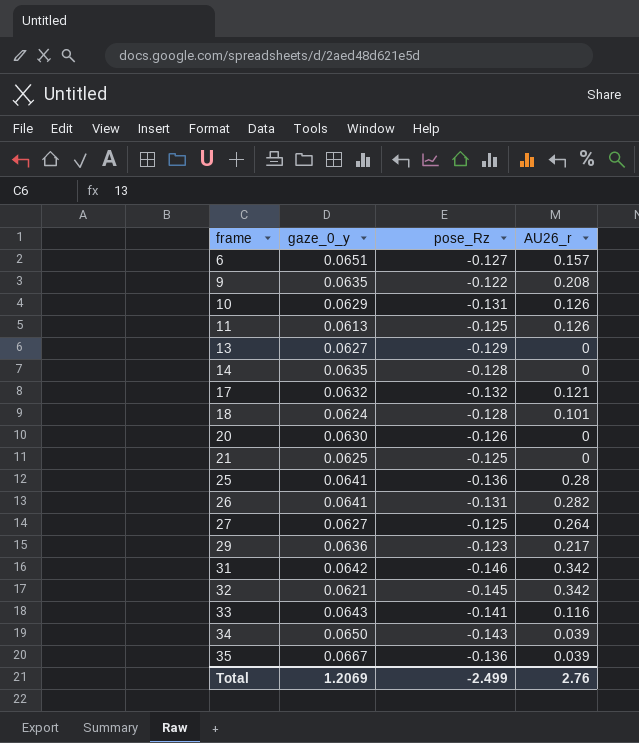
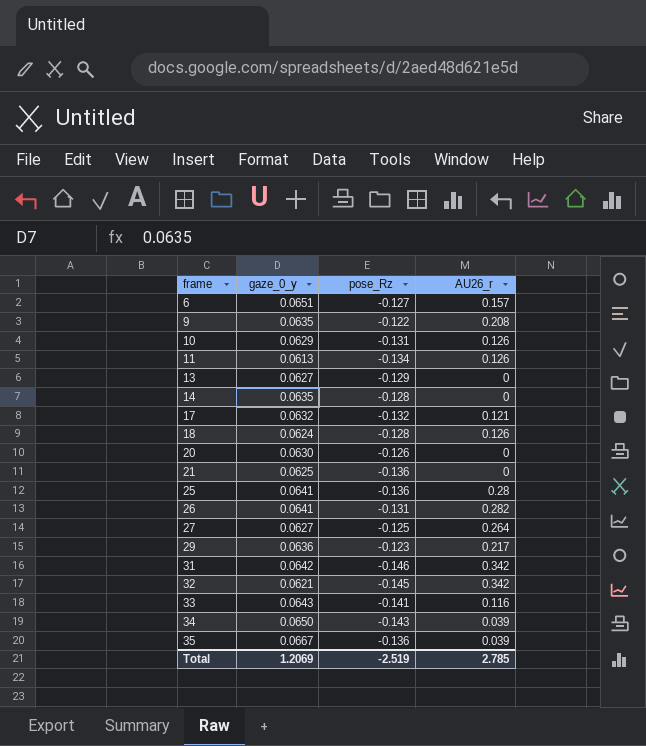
11 | pose_Rz: -0.125 -> -0.134
18 | AU26_r: 0.101 -> 0.126
21 | pose_Rz: -0.125 -> -0.136
Total | pose_Rz: -2.499 -> -2.519
Total | AU26_r: 2.76 -> 2.785

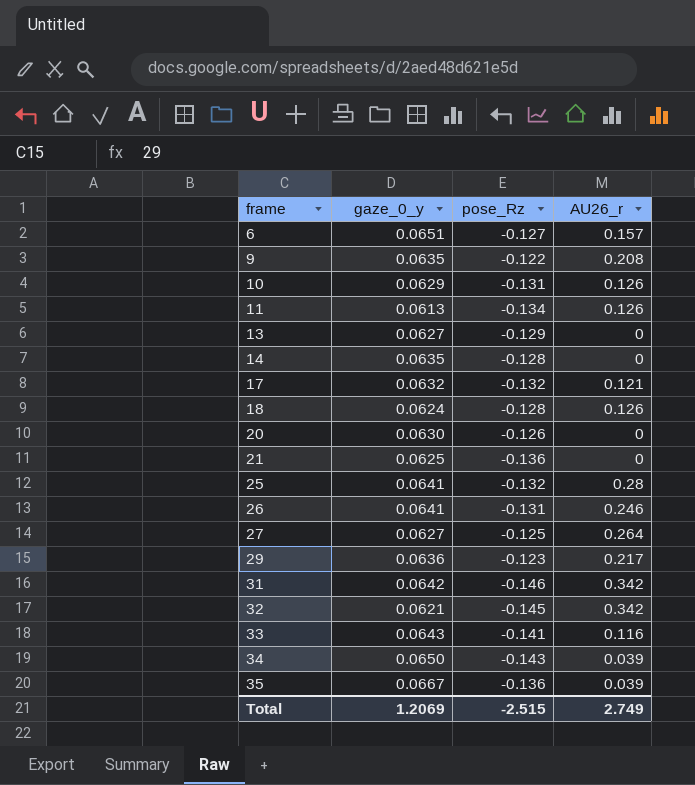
25 | pose_Rz: -0.136 -> -0.132
26 | AU26_r: 0.282 -> 0.246
Total | pose_Rz: -2.519 -> -2.515
Total | AU26_r: 2.785 -> 2.749

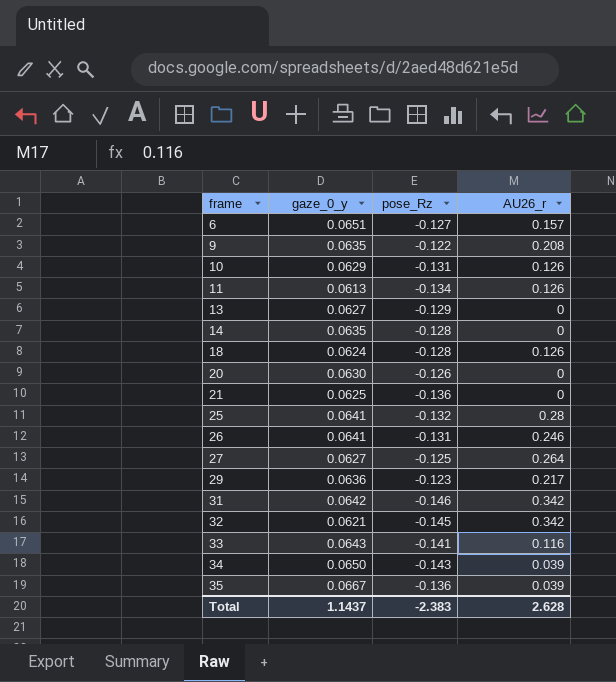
row 17: 0.0632 | -0.132 | 0.121 -> none
Total | gaze_0_y: 1.2069 -> 1.1437
Total | pose_Rz: -2.515 -> -2.383
Total | AU26_r: 2.749 -> 2.628

